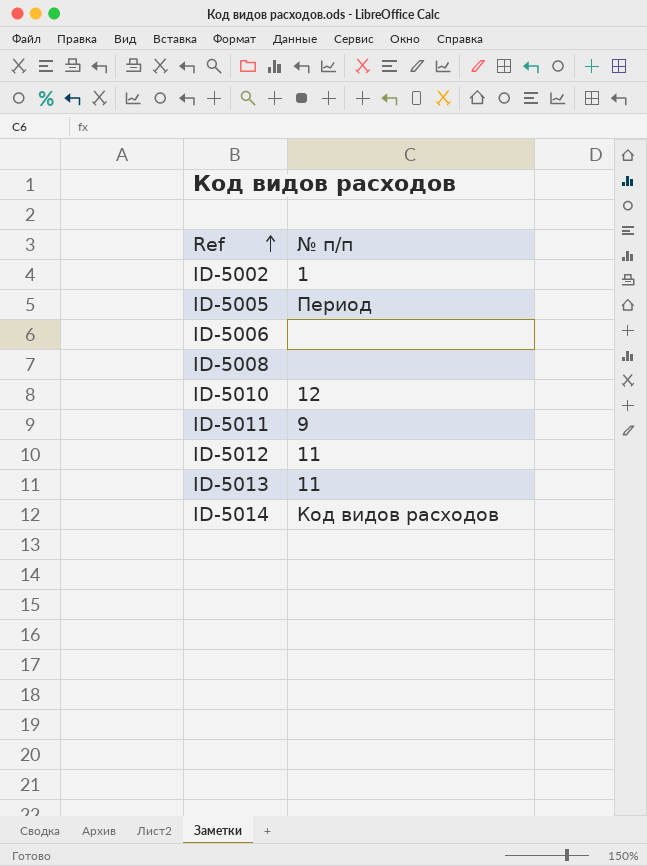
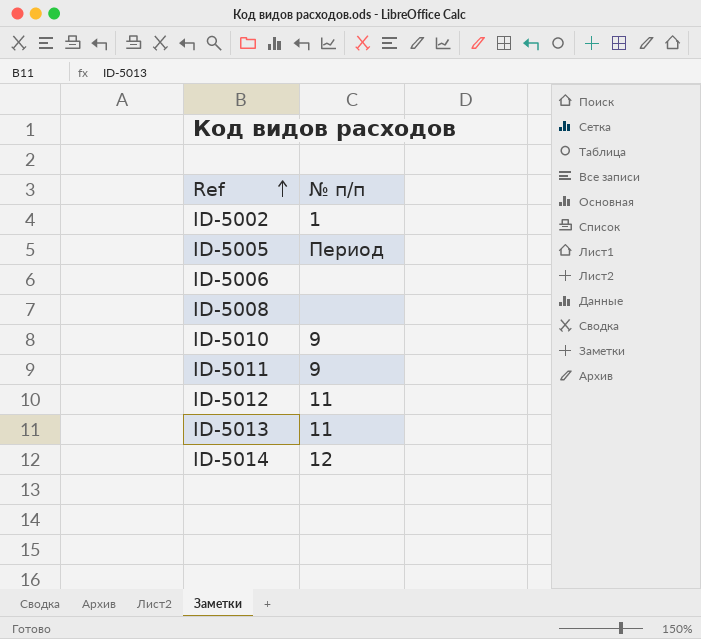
ID-5010 | № п/п: 12 -> 9
ID-5014 | № п/п: Код видов расходов -> 12

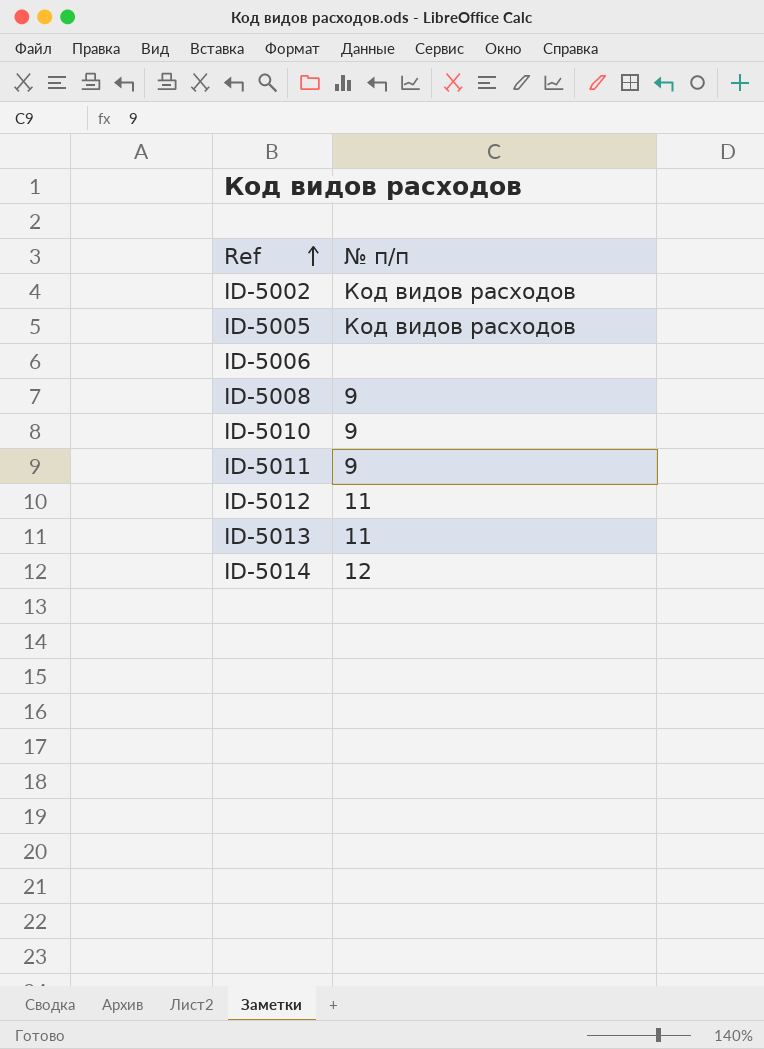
ID-5002 | № п/п: 1 -> Код видов расходов
ID-5005 | № п/п: Период -> Код видов расходов
ID-5008 | № п/п: none -> 9

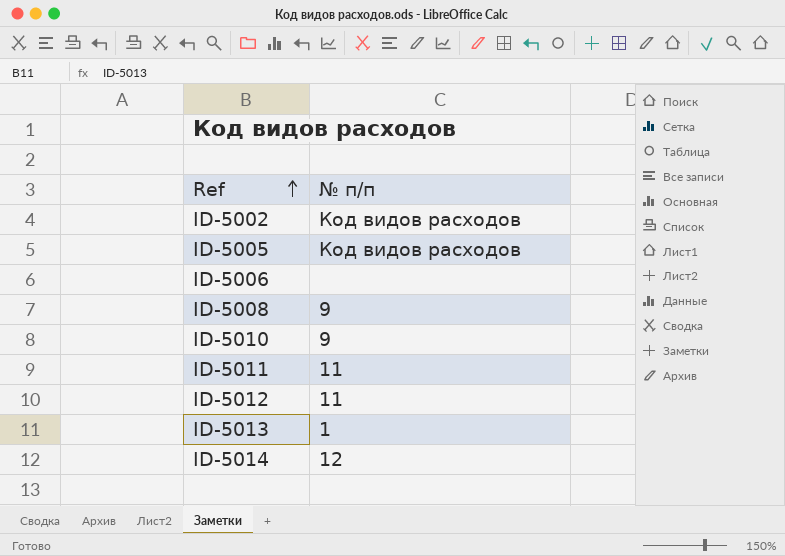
ID-5011 | № п/п: 9 -> 11
ID-5013 | № п/п: 11 -> 1

